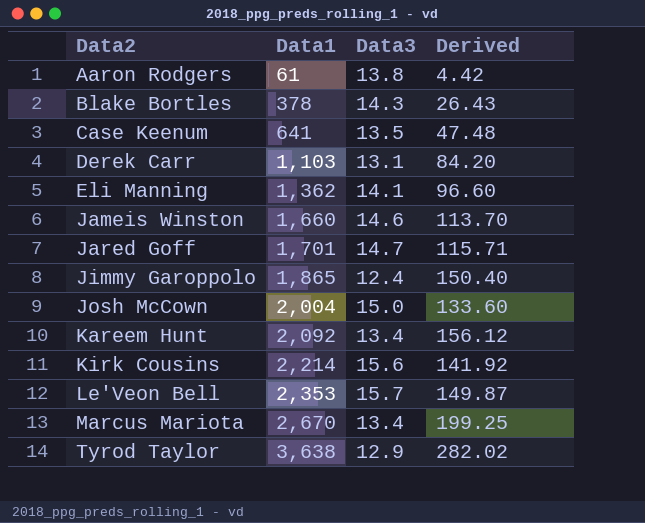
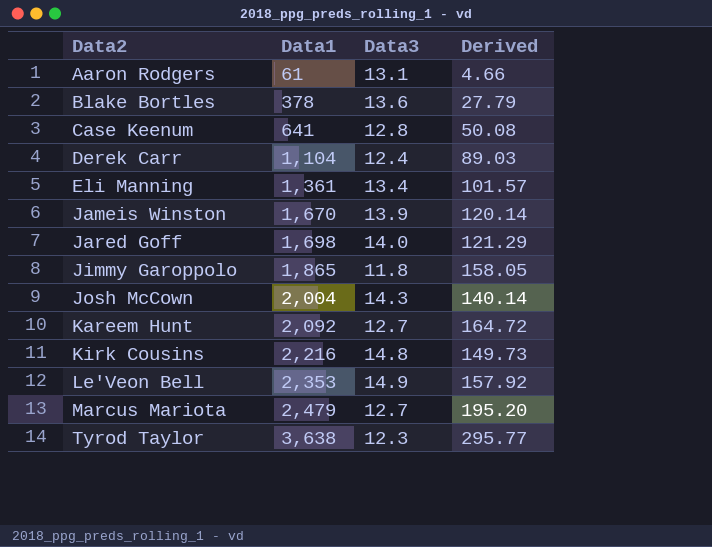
Aaron Rodgers | Data3: 13.8 -> 13.1
Aaron Rodgers | Derived: 4.42 -> 4.66
Blake Bortles | Data3: 14.3 -> 13.6
Blake Bortles | Derived: 26.43 -> 27.79
Case Keenum | Data3: 13.5 -> 12.8
Case Keenum | Derived: 47.48 -> 50.08
Derek Carr | Data1: 1,103 -> 1,104
Derek Carr | Data3: 13.1 -> 12.4
Derek Carr | Derived: 84.20 -> 89.03
Eli Manning | Data1: 1,362 -> 1,361
Eli Manning | Data3: 14.1 -> 13.4
Eli Manning | Derived: 96.60 -> 101.57
Jameis Winston | Data1: 1,660 -> 1,670
Jameis Winston | Data3: 14.6 -> 13.9
Jameis Winston | Derived: 113.70 -> 120.14
Jared Goff | Data1: 1,701 -> 1,698
Jared Goff | Data3: 14.7 -> 14.0
Jared Goff | Derived: 115.71 -> 121.29
Jimmy Garoppolo | Data3: 12.4 -> 11.8
Jimmy Garoppolo | Derived: 150.40 -> 158.05
Josh McCown | Data3: 15.0 -> 14.3
Josh McCown | Derived: 133.60 -> 140.14
Kareem Hunt | Data3: 13.4 -> 12.7
Kareem Hunt | Derived: 156.12 -> 164.72
Kirk Cousins | Data1: 2,214 -> 2,216
Kirk Cousins | Data3: 15.6 -> 14.8
Kirk Cousins | Derived: 141.92 -> 149.73
Le'Veon Bell | Data3: 15.7 -> 14.9
Le'Veon Bell | Derived: 149.87 -> 157.92
Marcus Mariota | Data1: 2,670 -> 2,479
Marcus Mariota | Data3: 13.4 -> 12.7
Marcus Mariota | Derived: 199.25 -> 195.20
Tyrod Taylor | Data3: 12.9 -> 12.3
Tyrod Taylor | Derived: 282.02 -> 295.77

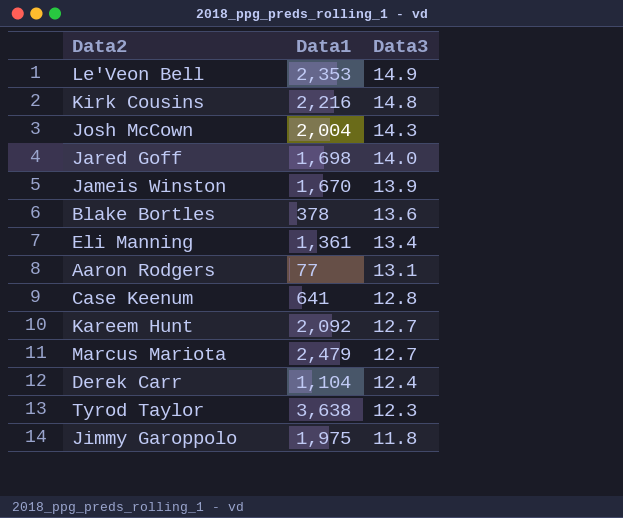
row order: Data2 ascending -> Data3 descending
column Derived | formula: [Data1] / [Data3] -> none
Aaron Rodgers | Data1: 61 -> 77
Jimmy Garoppolo | Data1: 1,865 -> 1,975

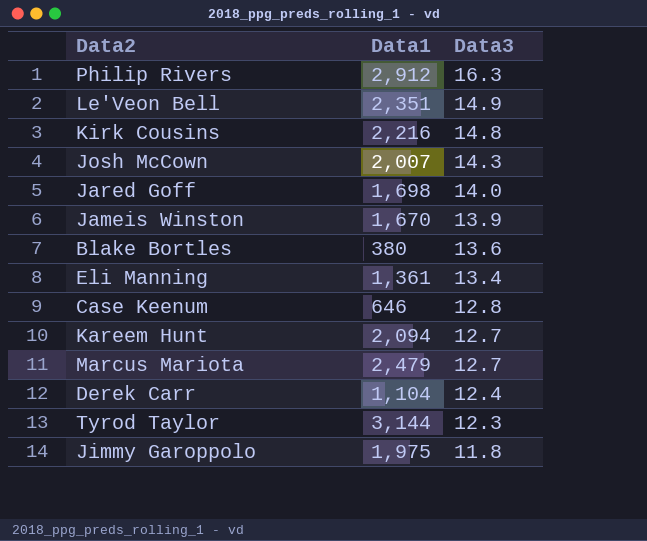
row Aaron Rodgers: 77 | 13.1 -> none
row Philip Rivers: none -> 2,912 | 16.3
Le'Veon Bell | Data1: 2,353 -> 2,351
Josh McCown | Data1: 2,004 -> 2,007
Blake Bortles | Data1: 378 -> 380
Case Keenum | Data1: 641 -> 646
Kareem Hunt | Data1: 2,092 -> 2,094
Tyrod Taylor | Data1: 3,638 -> 3,144

